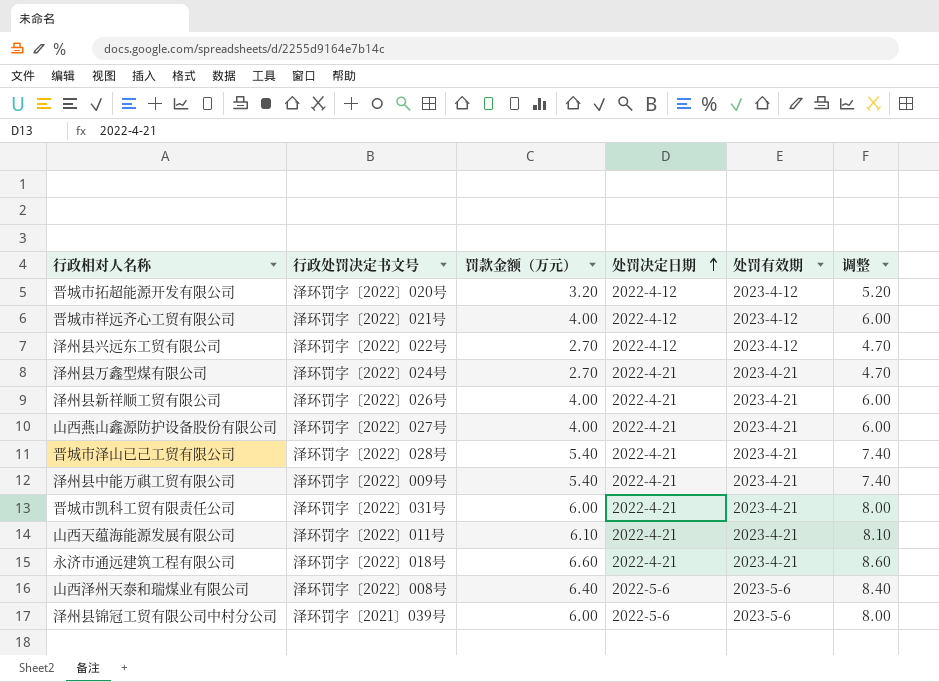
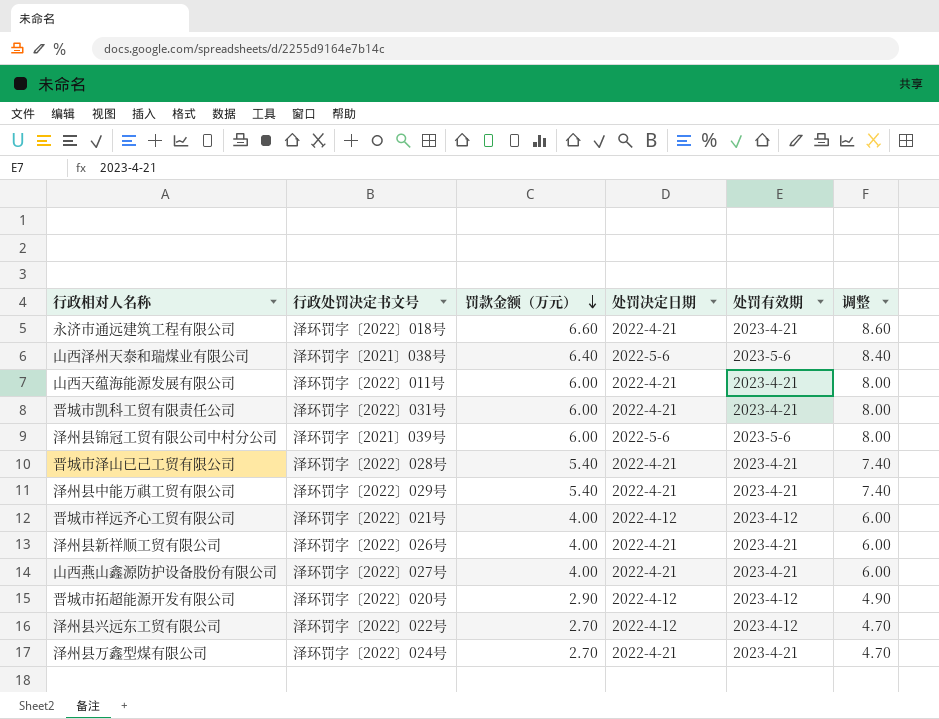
row order: 处罚决定日期 ascending -> 罚款金额（万元） descending
山西泽州天泰和瑞煤业有限公司 | 行政处罚决定书文号: 泽环罚字〔2022〕008号 -> 泽环罚字〔2021〕038号
山西天蕴海能源发展有限公司 | 罚款金额（万元）: 6.10 -> 6.00
山西天蕴海能源发展有限公司 | 调整: 8.10 -> 8.00
泽州县中能万祺工贸有限公司 | 行政处罚决定书文号: 泽环罚字〔2022〕009号 -> 泽环罚字〔2022〕029号
晋城市拓超能源开发有限公司 | 罚款金额（万元）: 3.20 -> 2.90
晋城市拓超能源开发有限公司 | 调整: 5.20 -> 4.90

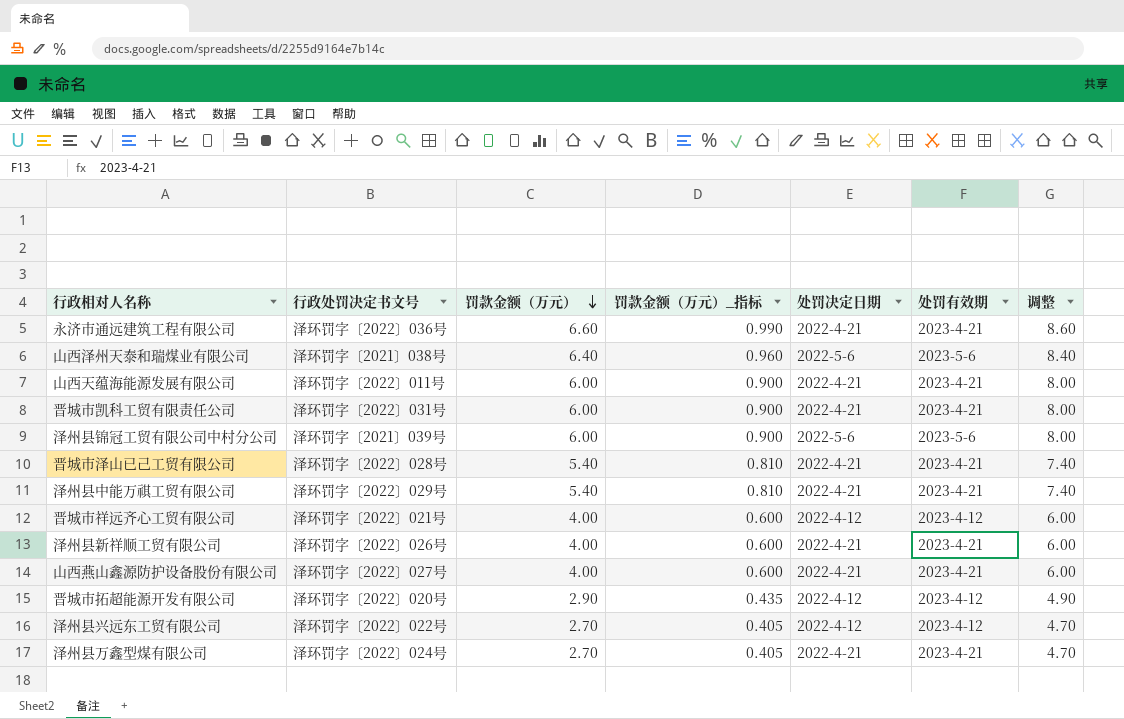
column 罚款金额（万元）_指标 | formula: none -> [罚款金额（万元）] * 0.15
永济市通远建筑工程有限公司 | 行政处罚决定书文号: 泽环罚字〔2022〕018号 -> 泽环罚字〔2022〕036号

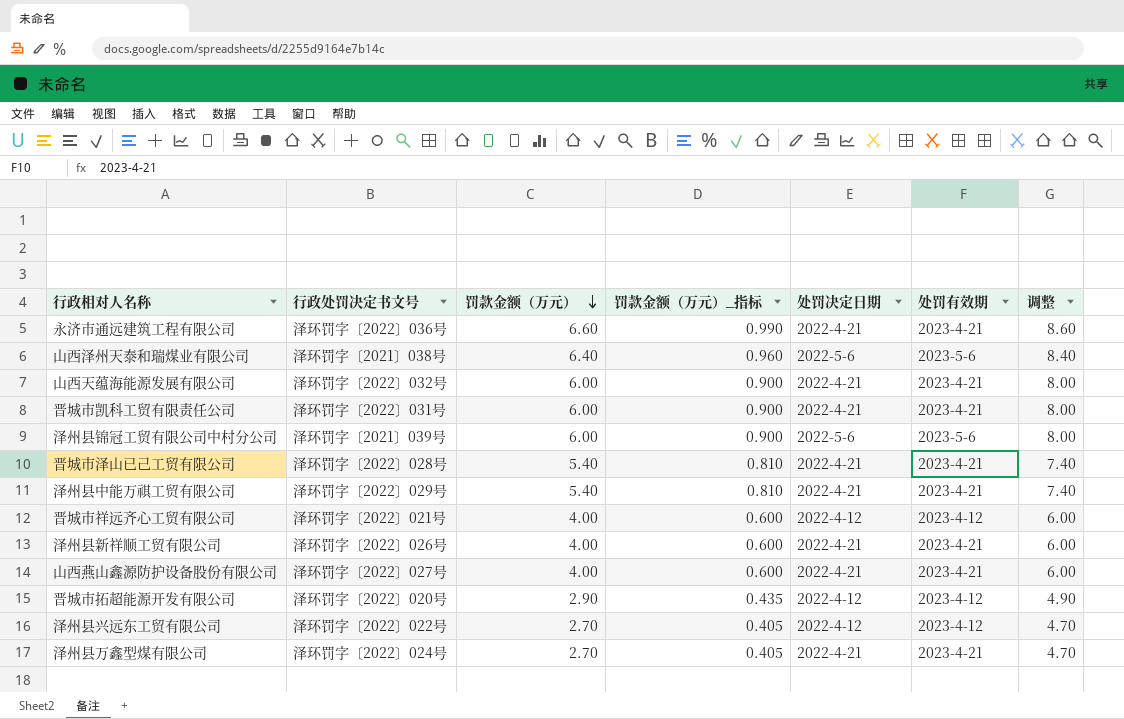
山西天蕴海能源发展有限公司 | 行政处罚决定书文号: 泽环罚字〔2022〕011号 -> 泽环罚字〔2022〕032号

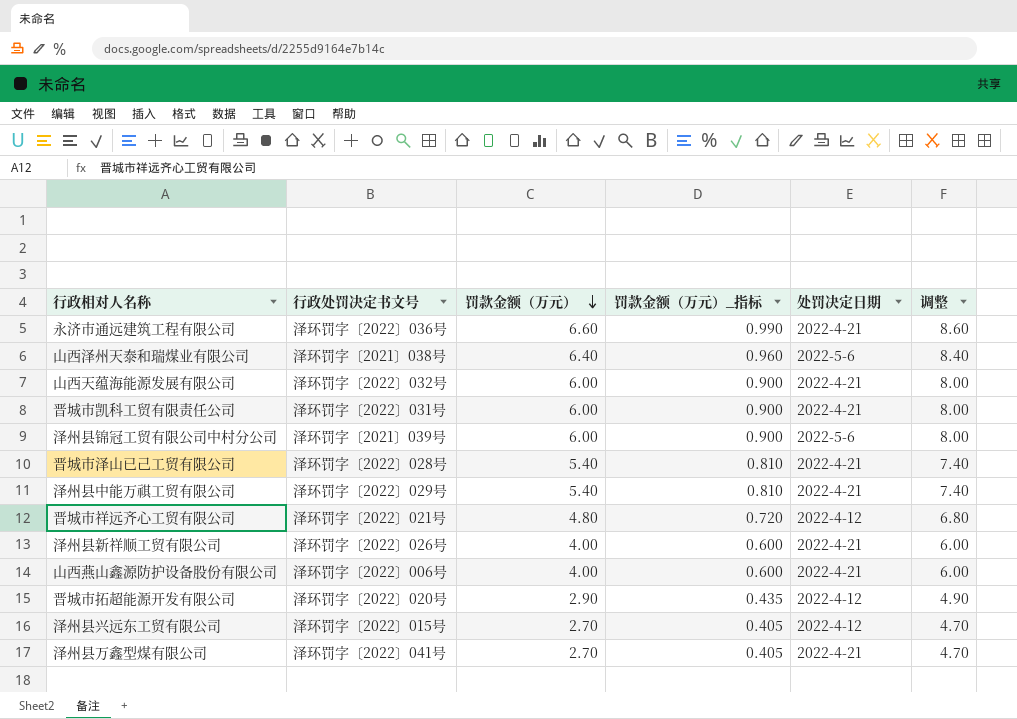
column 处罚有效期 | position: 6 -> none
晋城市祥远齐心工贸有限公司 | 罚款金额（万元）: 4.00 -> 4.80
晋城市祥远齐心工贸有限公司 | 罚款金额（万元）_指标: 0.600 -> 0.720
晋城市祥远齐心工贸有限公司 | 调整: 6.00 -> 6.80
山西燕山鑫源防护设备股份有限公司 | 行政处罚决定书文号: 泽环罚字〔2022〕027号 -> 泽环罚字〔2022〕006号
泽州县兴远东工贸有限公司 | 行政处罚决定书文号: 泽环罚字〔2022〕022号 -> 泽环罚字〔2022〕015号
泽州县万鑫型煤有限公司 | 行政处罚决定书文号: 泽环罚字〔2022〕024号 -> 泽环罚字〔2022〕041号

